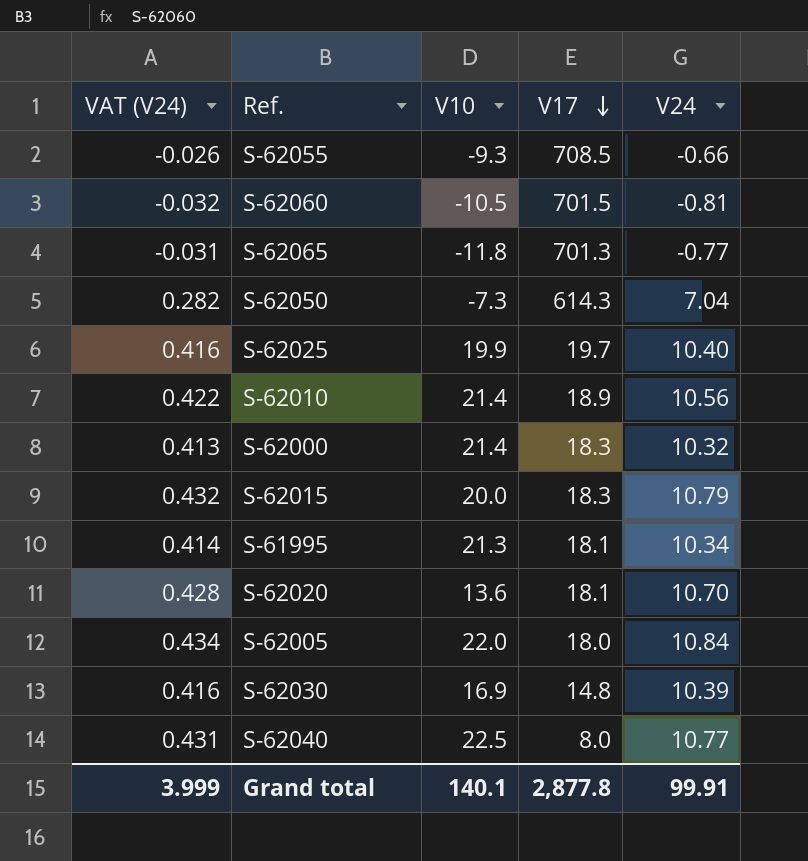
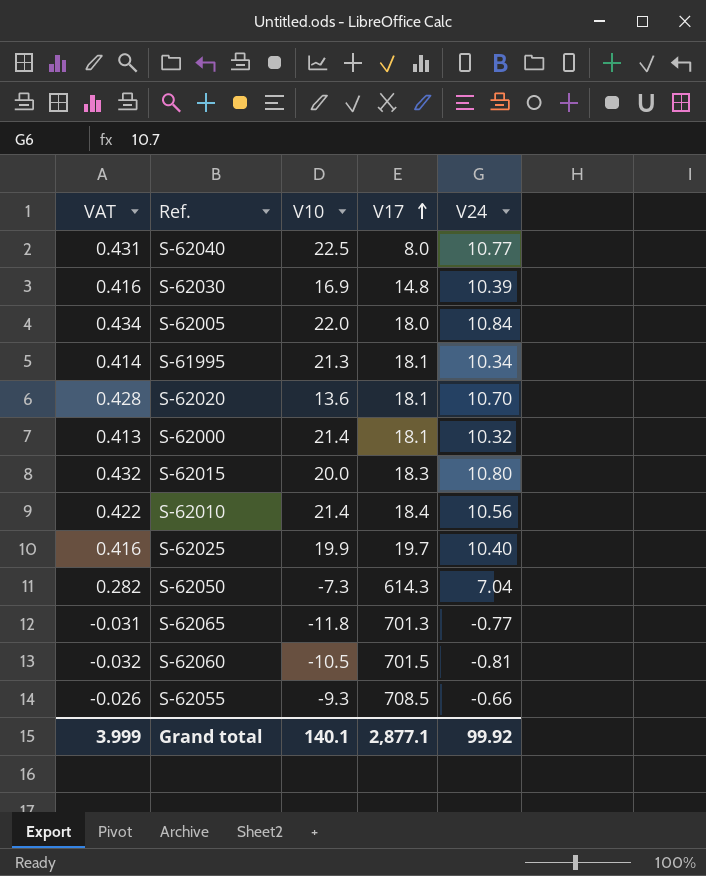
row order: V17 descending -> V17 ascending
column name: VAT (V24) -> VAT
S-62000 | V17: 18.3 -> 18.1
S-62015 | V24: 10.79 -> 10.80
S-62010 | V17: 18.9 -> 18.4
Grand total | V17: 2,877.8 -> 2,877.1
Grand total | V24: 99.91 -> 99.92

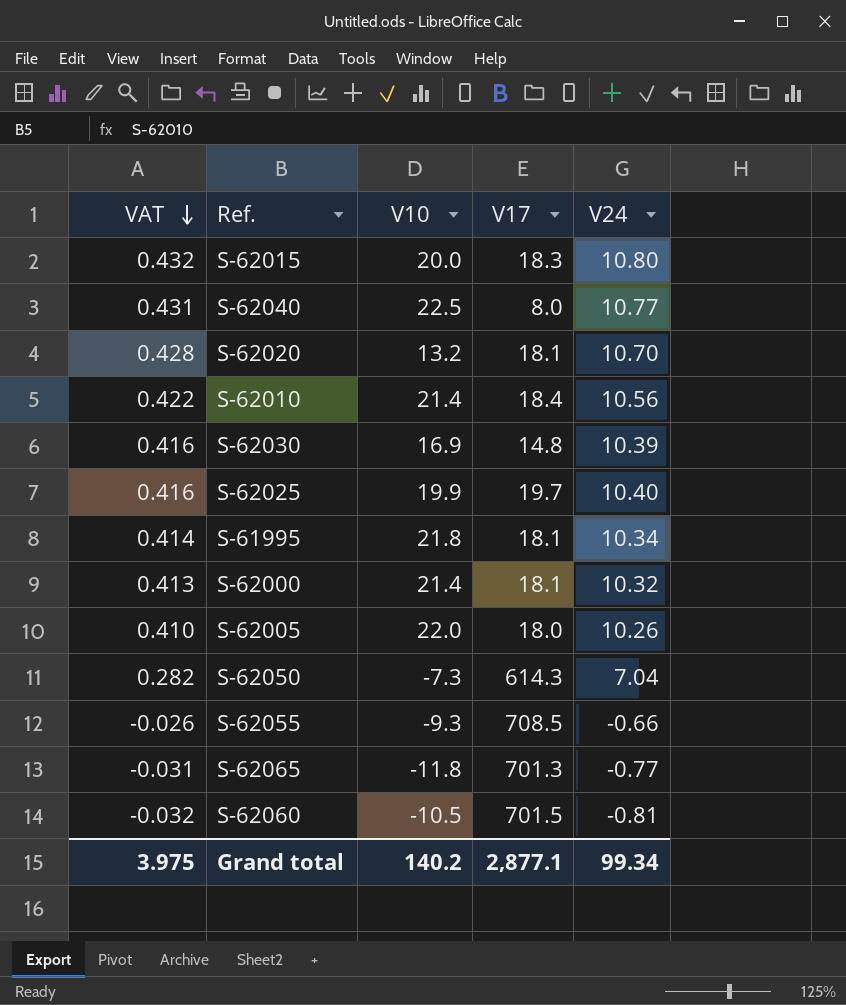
row order: V17 ascending -> VAT descending
S-62020 | V10: 13.6 -> 13.2
S-61995 | V10: 21.3 -> 21.8
S-62005 | VAT: 0.434 -> 0.410
S-62005 | V24: 10.84 -> 10.26
Grand total | VAT: 3.999 -> 3.975
Grand total | V10: 140.1 -> 140.2
Grand total | V24: 99.92 -> 99.34

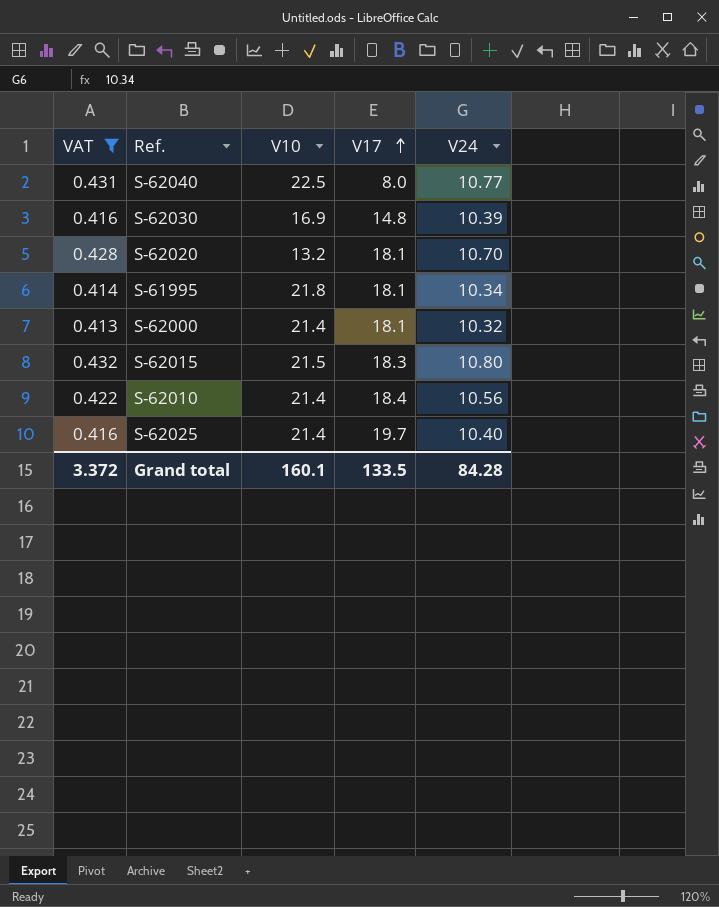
filter: none -> VAT >= 0.413
row order: VAT descending -> V17 ascending
S-62015 | V10: 20.0 -> 21.5
S-62025 | V10: 19.9 -> 21.4
Grand total | VAT: 3.975 -> 3.372
Grand total | V10: 140.2 -> 160.1
Grand total | V17: 2,877.1 -> 133.5
Grand total | V24: 99.34 -> 84.28

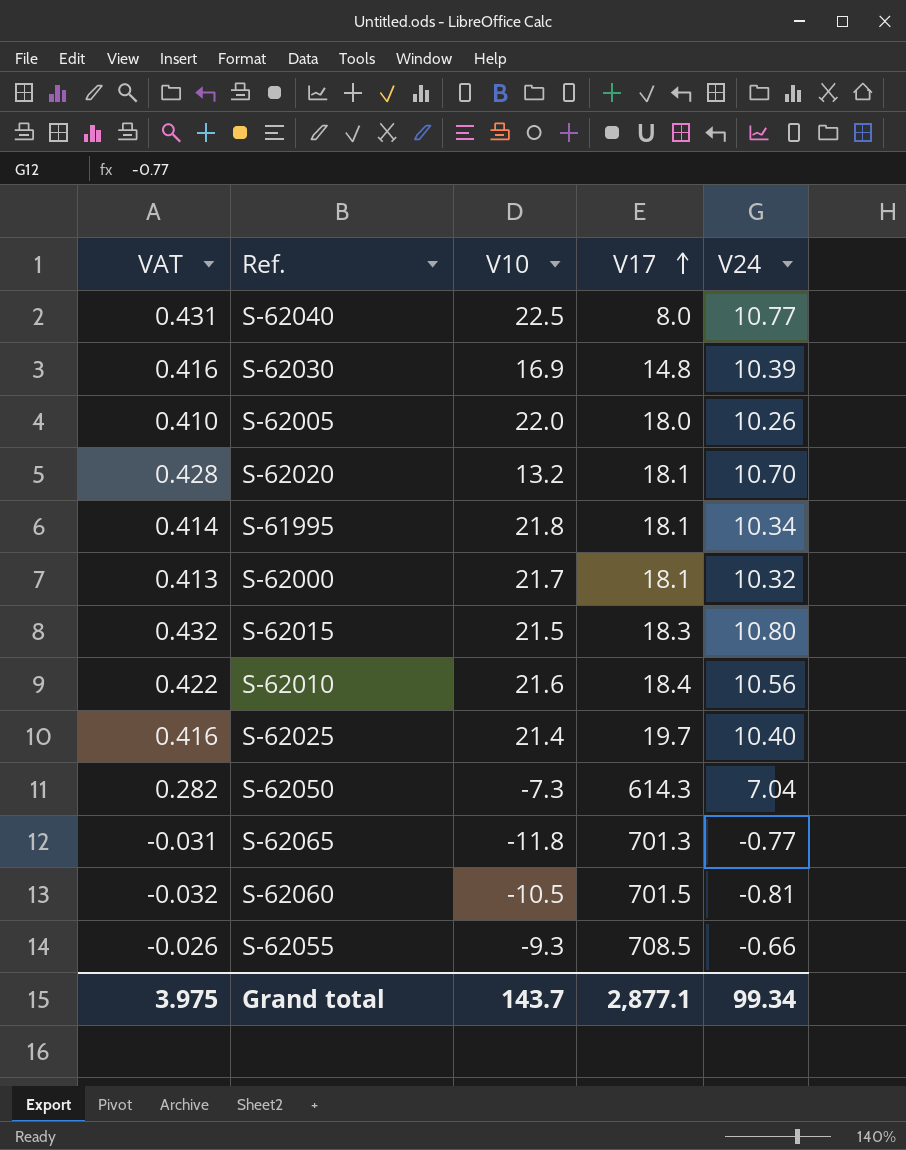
filter: VAT >= 0.413 -> none
S-62000 | V10: 21.4 -> 21.7
S-62010 | V10: 21.4 -> 21.6
Grand total | VAT: 3.372 -> 3.975
Grand total | V10: 160.1 -> 143.7
Grand total | V17: 133.5 -> 2,877.1
Grand total | V24: 84.28 -> 99.34

